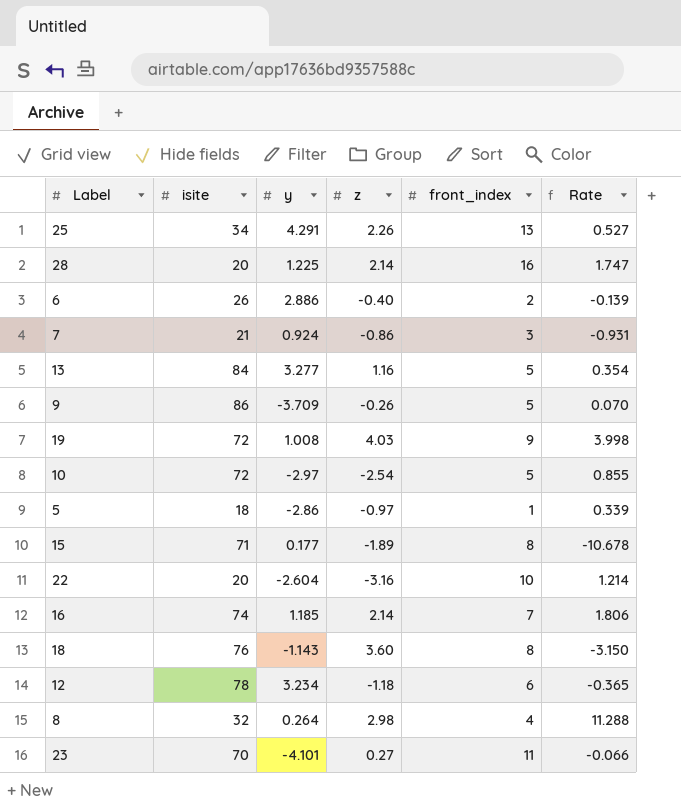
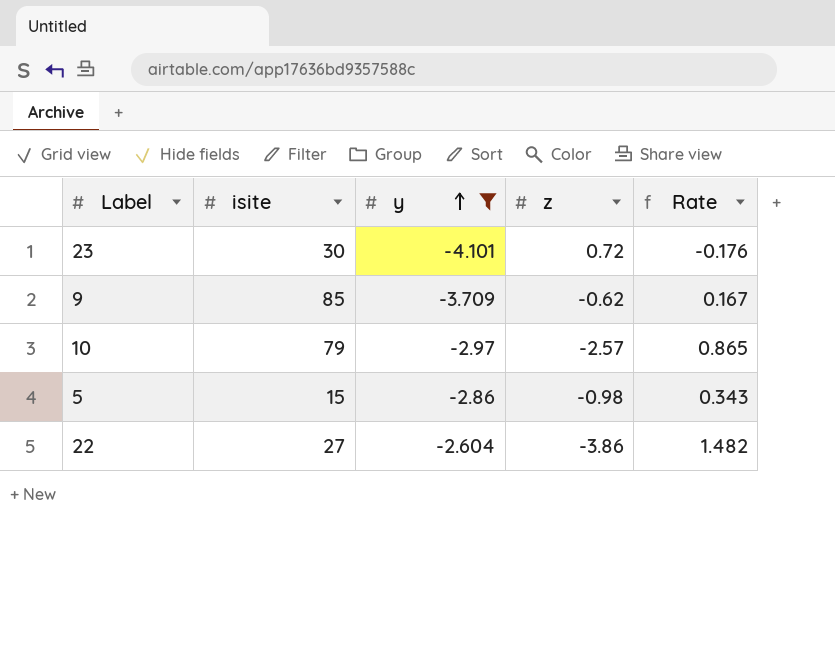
filter: none -> y <= -2.604
row order: none -> y ascending
column front_index | position: 5 -> none
23 | isite: 70 -> 30
23 | z: 0.27 -> 0.72
23 | Rate: -0.066 -> -0.176
9 | isite: 86 -> 85
9 | z: -0.26 -> -0.62
9 | Rate: 0.070 -> 0.167
10 | isite: 72 -> 79
10 | z: -2.54 -> -2.57
10 | Rate: 0.855 -> 0.865
5 | isite: 18 -> 15
5 | z: -0.97 -> -0.98
5 | Rate: 0.339 -> 0.343
22 | isite: 20 -> 27
22 | z: -3.16 -> -3.86
22 | Rate: 1.214 -> 1.482

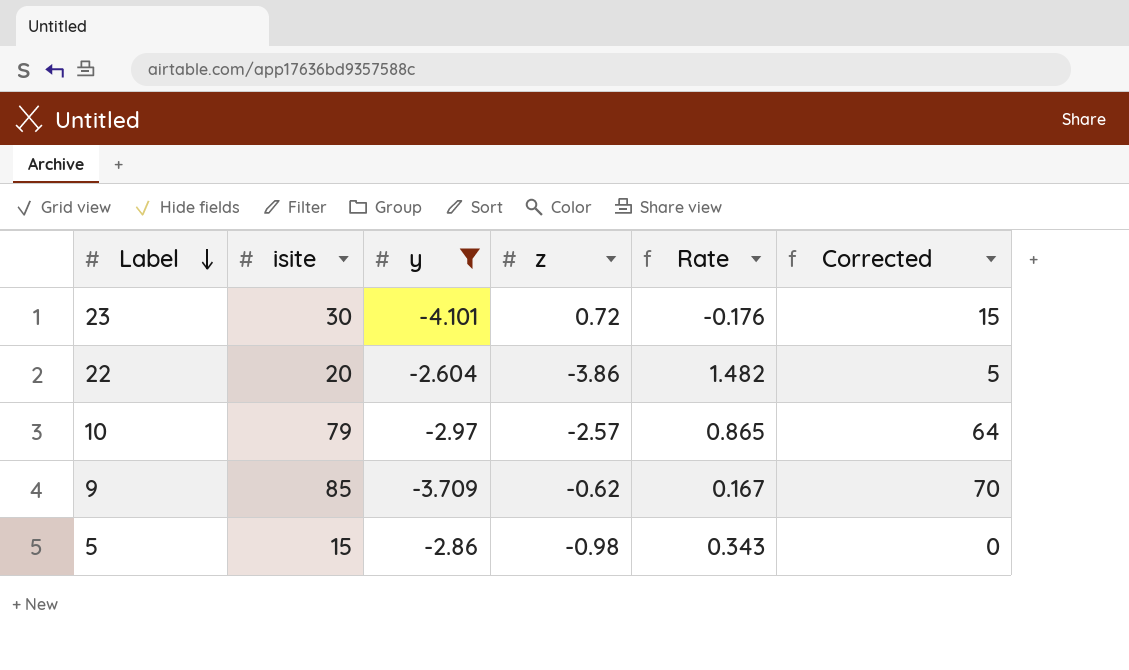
row order: y ascending -> Label descending
column Corrected | formula: none -> [isite] - 15
22 | isite: 27 -> 20

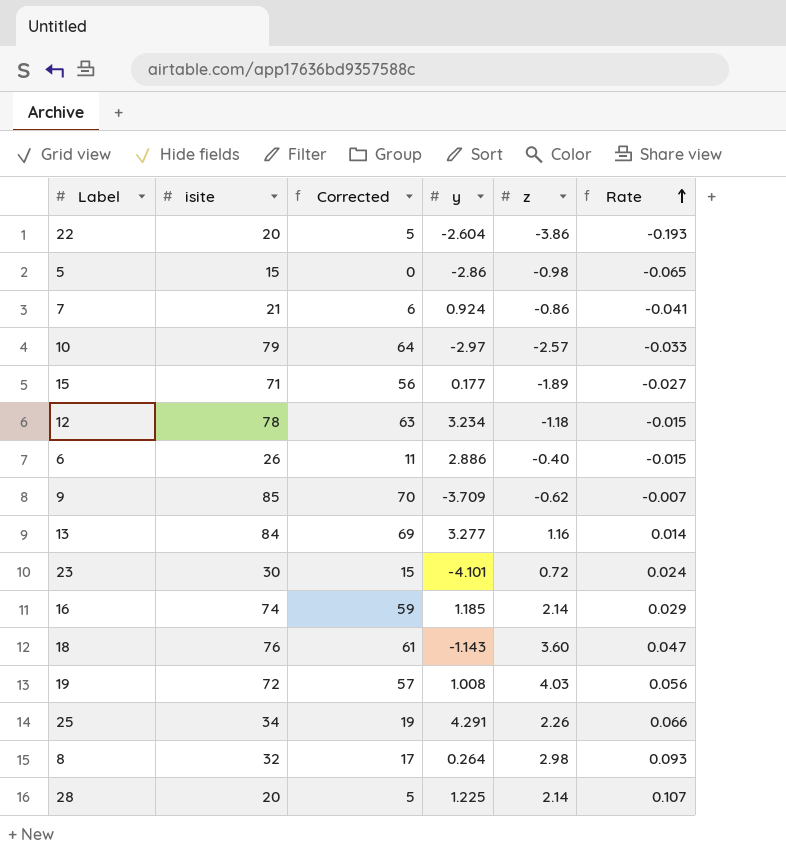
filter: y <= -2.604 -> none
row order: Label descending -> Rate ascending
column Corrected | position: 6 -> 3
column Rate | formula: [z] / [y] -> [z] / [isite]

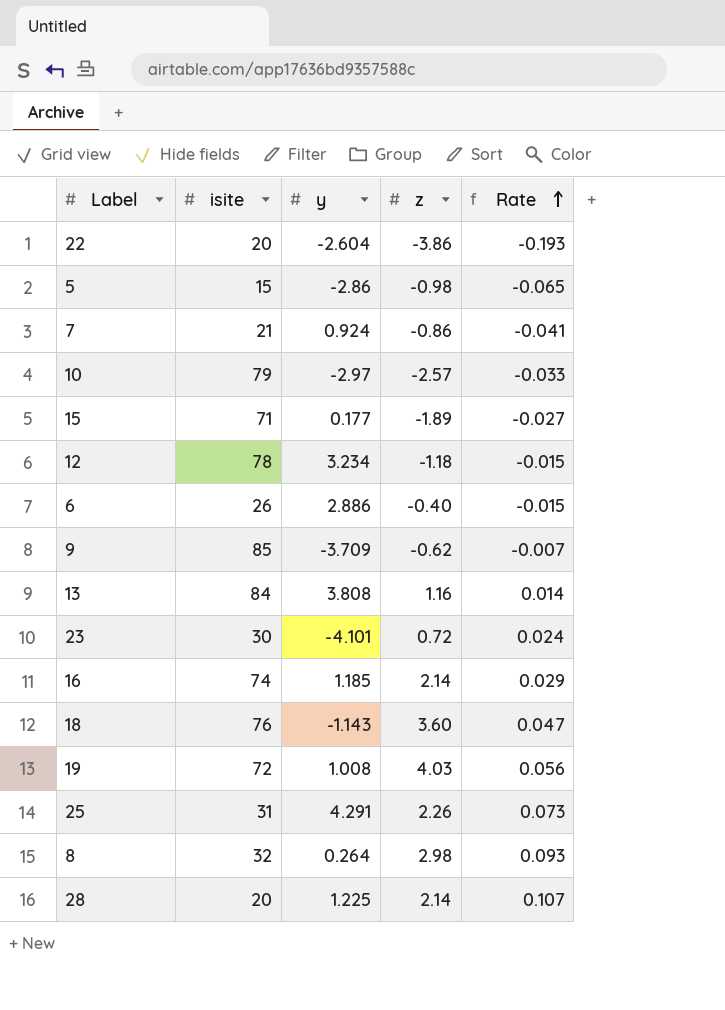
column Corrected | formula: [isite] - 15 -> none
13 | y: 3.277 -> 3.808
25 | isite: 34 -> 31
25 | Rate: 0.066 -> 0.073

